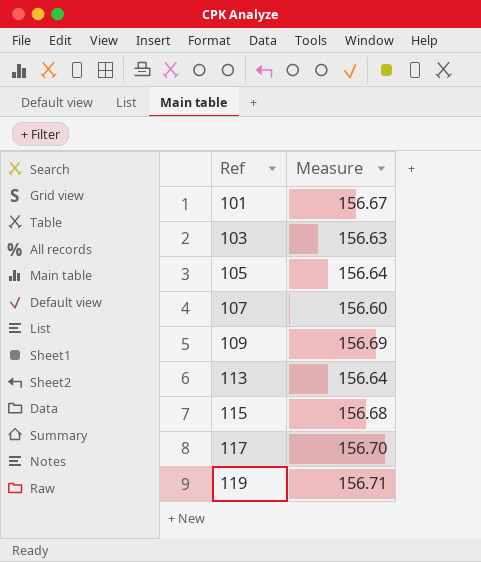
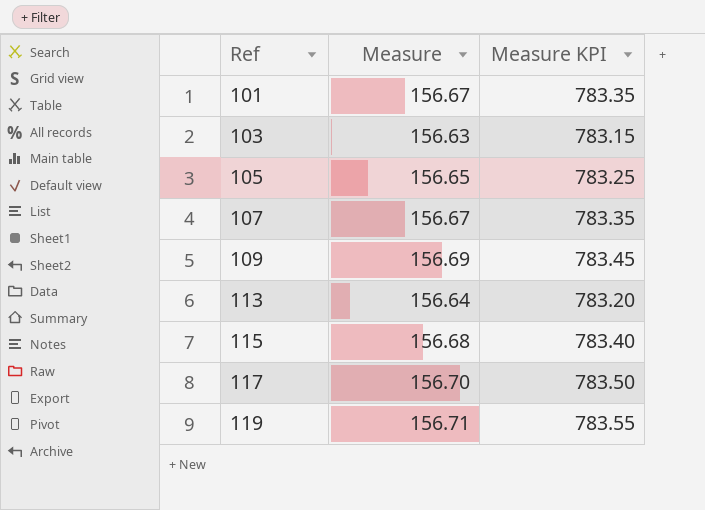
column Measure KPI | formula: none -> [Measure] * 5
105 | Measure: 156.64 -> 156.65
107 | Measure: 156.60 -> 156.67

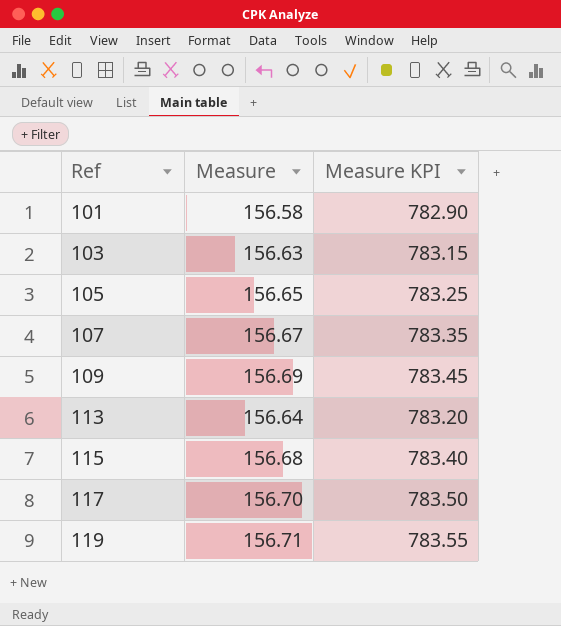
101 | Measure: 156.67 -> 156.58
101 | Measure KPI: 783.35 -> 782.90

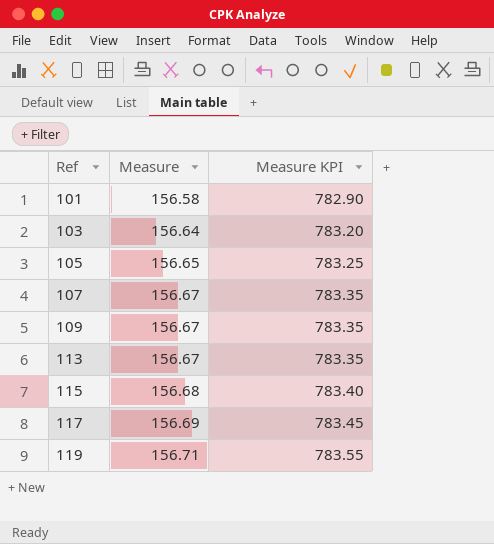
103 | Measure: 156.63 -> 156.64
103 | Measure KPI: 783.15 -> 783.20
109 | Measure: 156.69 -> 156.67
109 | Measure KPI: 783.45 -> 783.35
113 | Measure: 156.64 -> 156.67
113 | Measure KPI: 783.20 -> 783.35
117 | Measure: 156.70 -> 156.69
117 | Measure KPI: 783.50 -> 783.45

